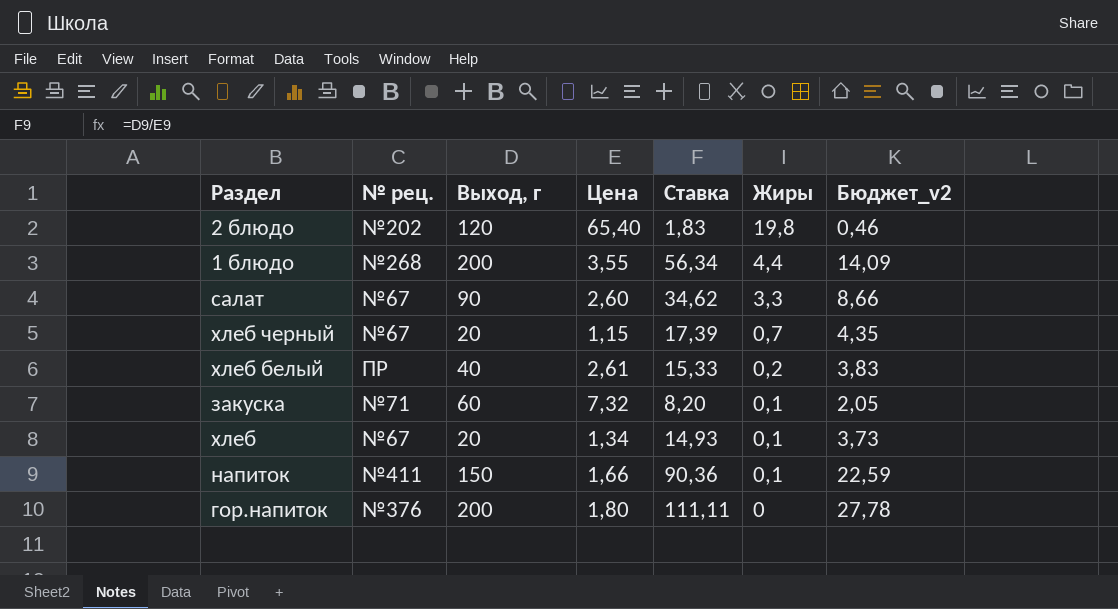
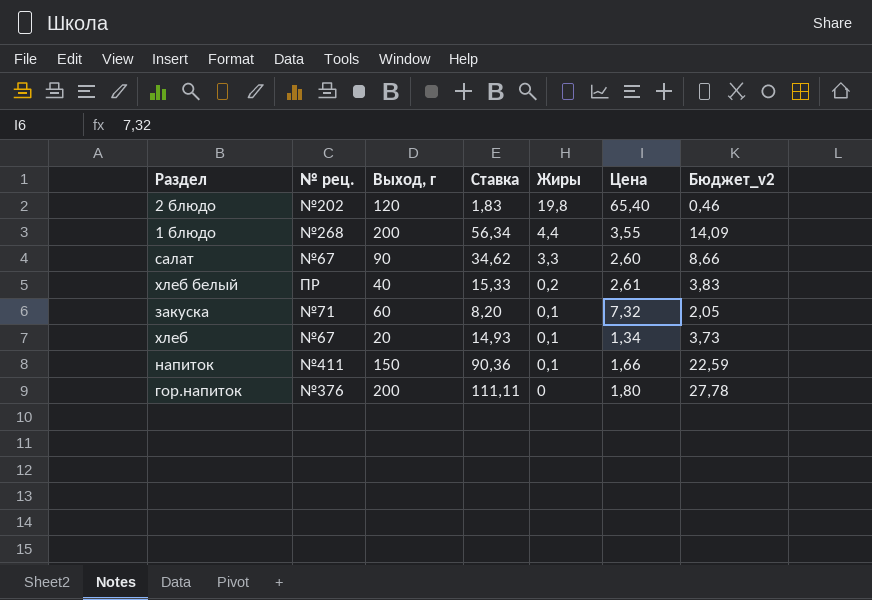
column Цена | position: 4 -> 6
row хлеб черный: №67 | 20 | 1,15 | 17,39 | 0,7 | 4,35 -> none

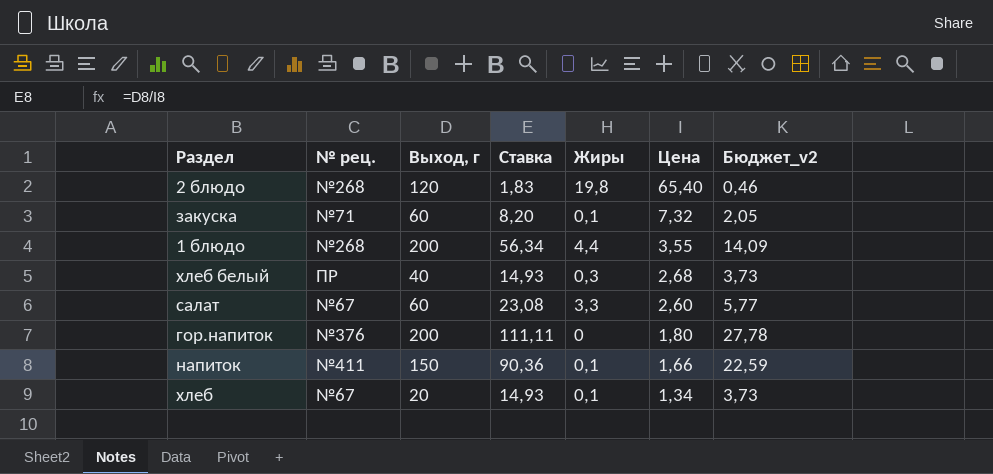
row order: Жиры descending -> Цена descending
2 блюдо | № рец.: №202 -> №268
хлеб белый | Ставка: 15,33 -> 14,93
хлеб белый | Жиры: 0,2 -> 0,3
хлеб белый | Цена: 2,61 -> 2,68
хлеб белый | Бюджет_v2: 3,83 -> 3,73
салат | Выход, г: 90 -> 60
салат | Ставка: 34,62 -> 23,08
салат | Бюджет_v2: 8,66 -> 5,77

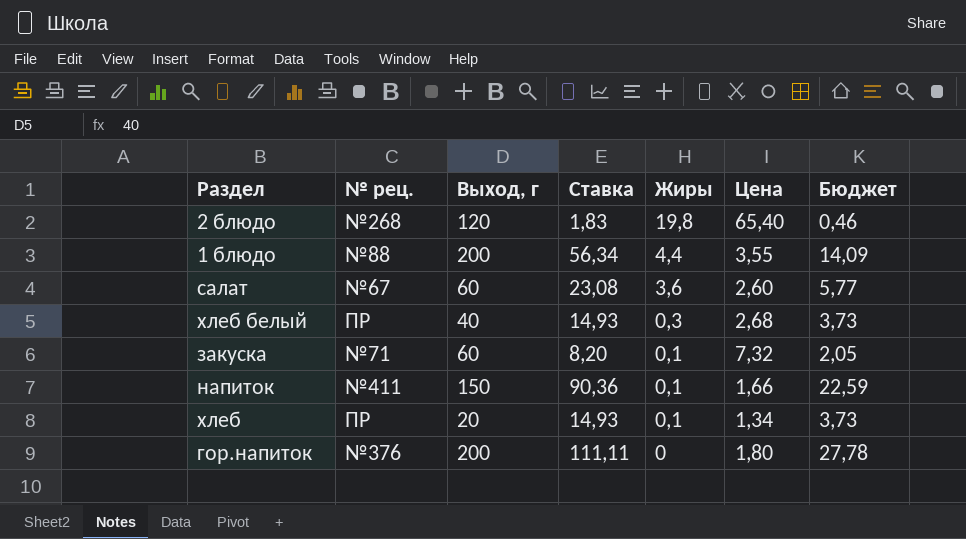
row order: Цена descending -> Жиры descending
column name: Бюджет_v2 -> Бюджет
1 блюдо | № рец.: №268 -> №88
салат | Жиры: 3,3 -> 3,6
хлеб | № рец.: №67 -> ПР

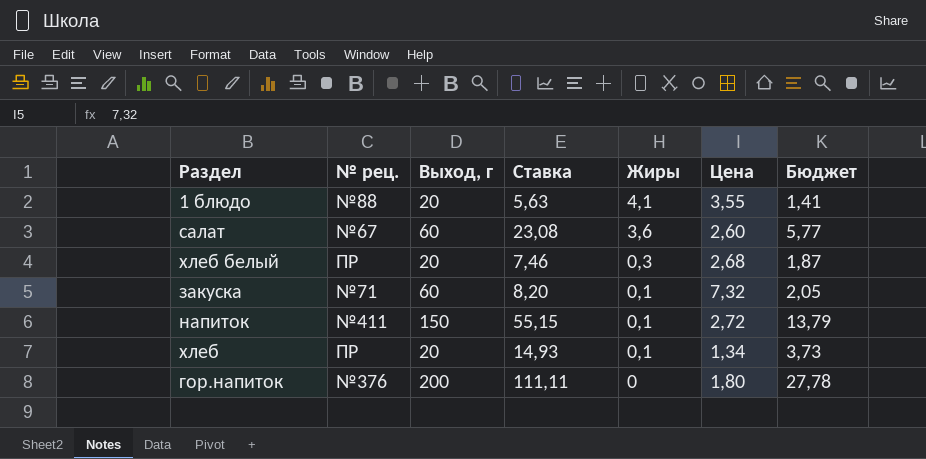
row 2 блюдо: №268 | 120 | 1,83 | 19,8 | 65,40 | 0,46 -> none
1 блюдо | Выход, г: 200 -> 20
1 блюдо | Ставка: 56,34 -> 5,63
1 блюдо | Жиры: 4,4 -> 4,1
1 блюдо | Бюджет: 14,09 -> 1,41
хлеб белый | Выход, г: 40 -> 20
хлеб белый | Ставка: 14,93 -> 7,46
хлеб белый | Бюджет: 3,73 -> 1,87
напиток | Ставка: 90,36 -> 55,15
напиток | Цена: 1,66 -> 2,72
напиток | Бюджет: 22,59 -> 13,79

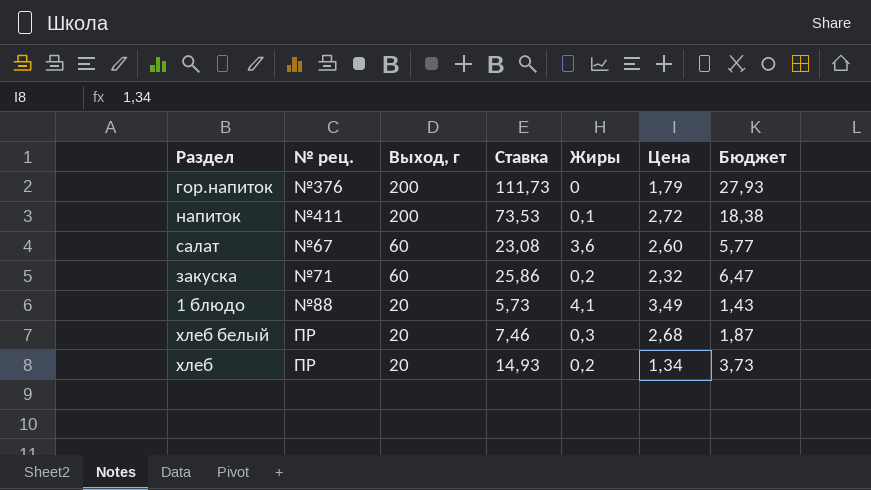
row order: Жиры descending -> Выход, г descending
гор.напиток | Ставка: 111,11 -> 111,73
гор.напиток | Цена: 1,80 -> 1,79
гор.напиток | Бюджет: 27,78 -> 27,93
напиток | Выход, г: 150 -> 200
напиток | Ставка: 55,15 -> 73,53
напиток | Бюджет: 13,79 -> 18,38
закуска | Ставка: 8,20 -> 25,86
закуска | Жиры: 0,1 -> 0,2
закуска | Цена: 7,32 -> 2,32
закуска | Бюджет: 2,05 -> 6,47
1 блюдо | Ставка: 5,63 -> 5,73
1 блюдо | Цена: 3,55 -> 3,49
1 блюдо | Бюджет: 1,41 -> 1,43
хлеб | Жиры: 0,1 -> 0,2

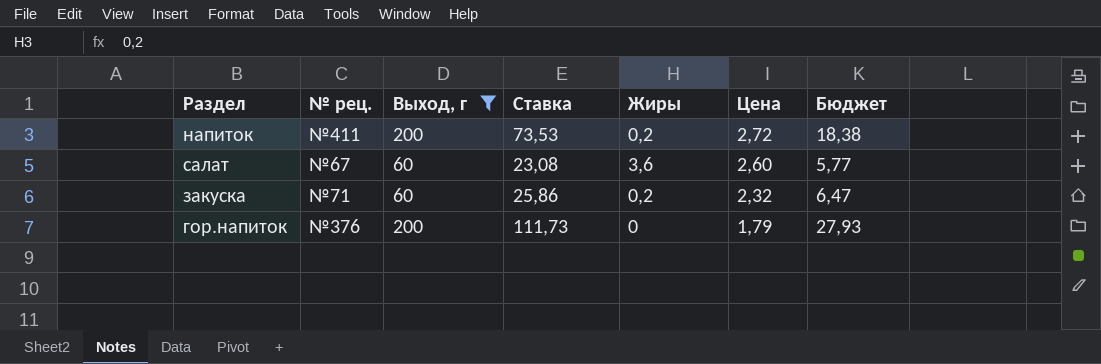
filter: none -> Выход, г != 20
row order: Выход, г descending -> Цена descending
напиток | Жиры: 0,1 -> 0,2

